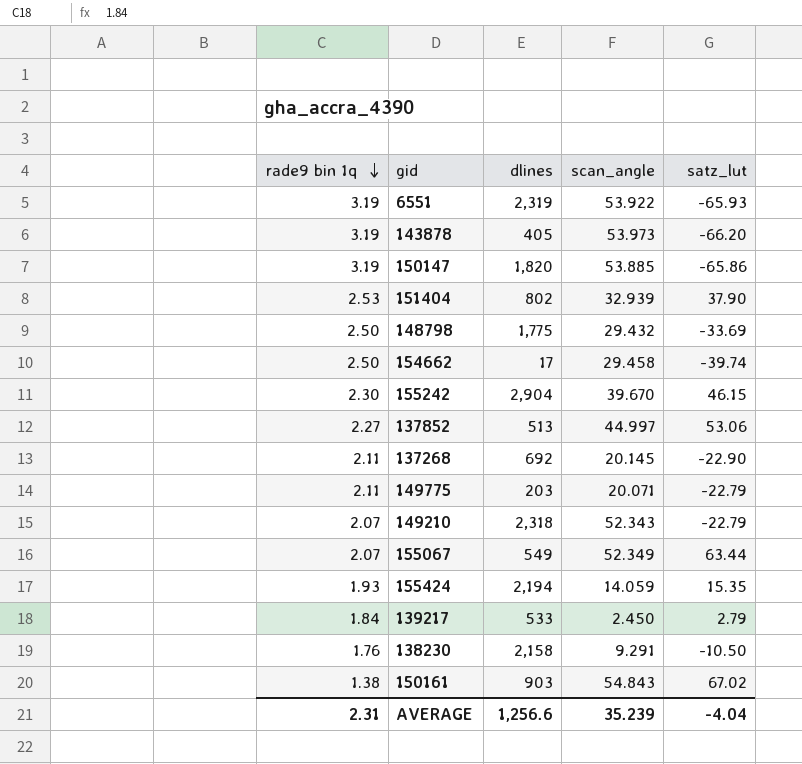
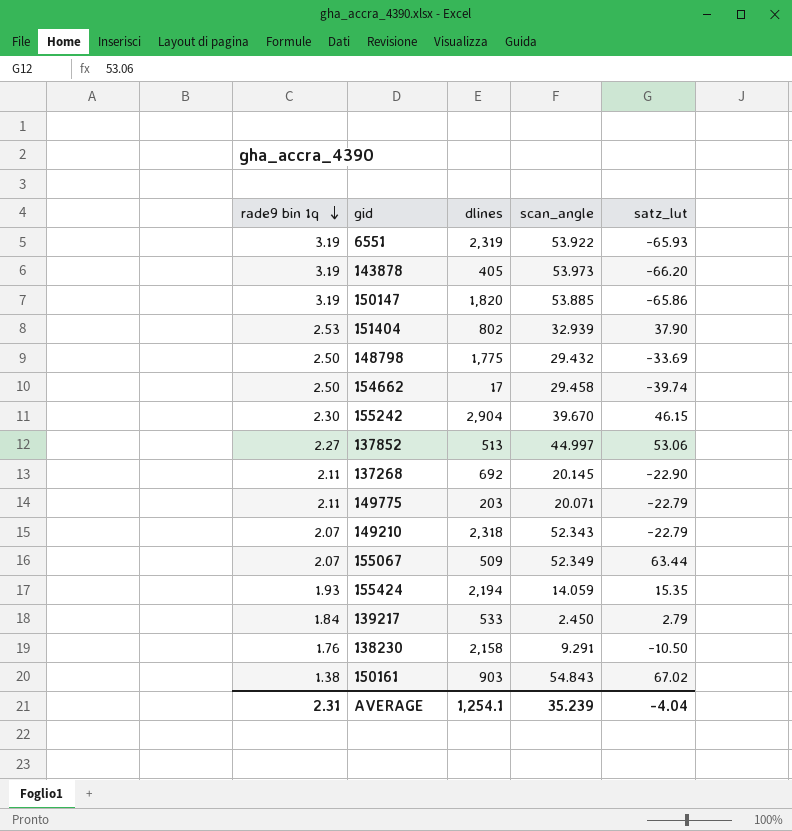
155067 | dlines: 549 -> 509
AVERAGE | dlines: 1,256.6 -> 1,254.1

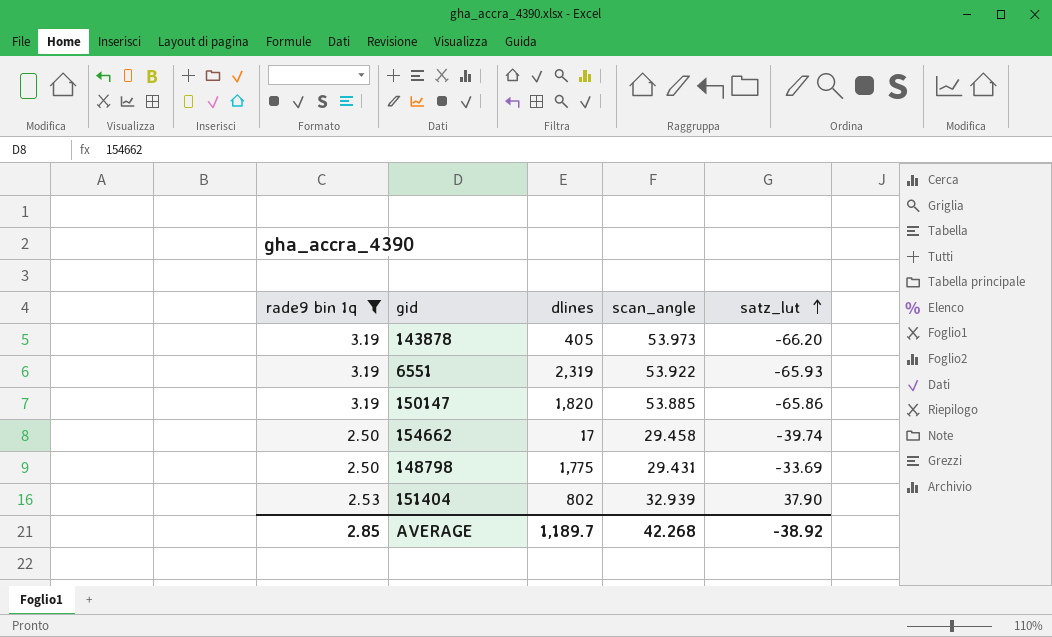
filter: none -> rade9 bin 1q >= 2.50
row order: rade9 bin 1q descending -> satz_lut ascending
148798 | scan_angle: 29.432 -> 29.431
AVERAGE | rade9 bin 1q: 2.31 -> 2.85
AVERAGE | dlines: 1,254.1 -> 1,189.7
AVERAGE | scan_angle: 35.239 -> 42.268
AVERAGE | satz_lut: -4.04 -> -38.92

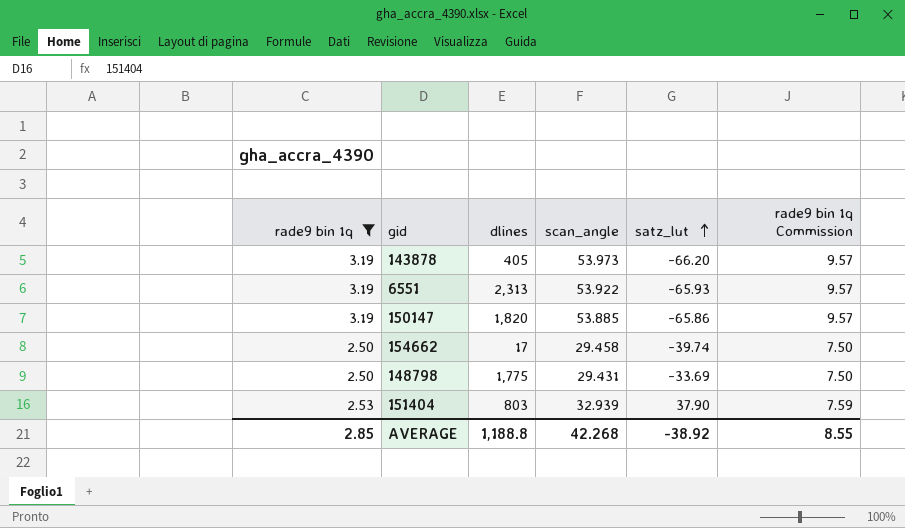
column rade9 bin 1q Commission | formula: none -> [rade9 bin 1q] * 3
6551 | dlines: 2,319 -> 2,313
151404 | dlines: 802 -> 803
AVERAGE | dlines: 1,189.7 -> 1,188.8

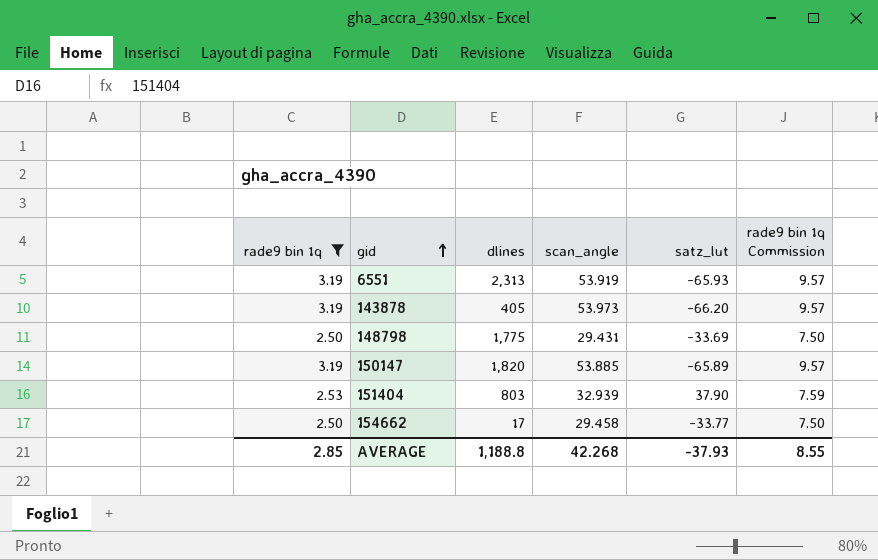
row order: satz_lut ascending -> gid ascending
6551 | scan_angle: 53.922 -> 53.919
150147 | satz_lut: -65.86 -> -65.89
154662 | satz_lut: -39.74 -> -33.77
AVERAGE | satz_lut: -38.92 -> -37.93

